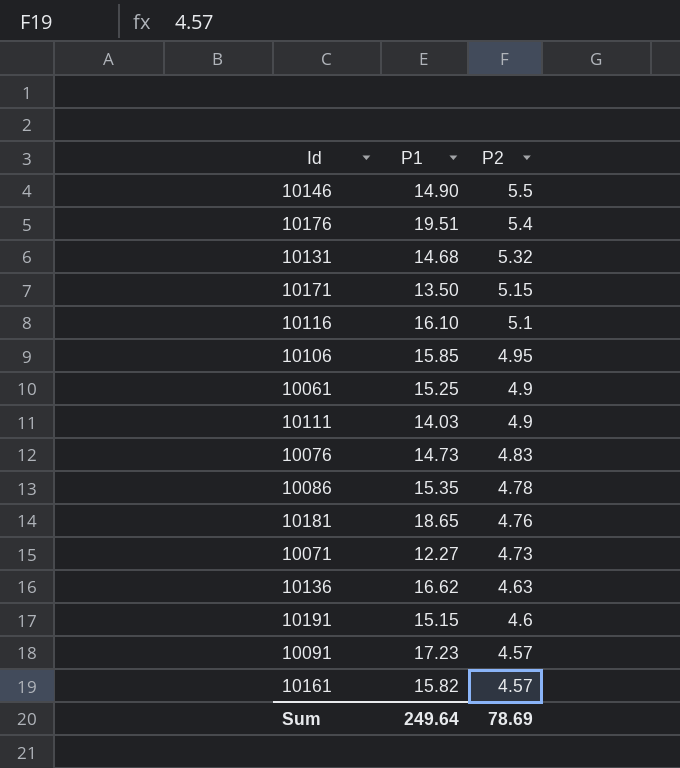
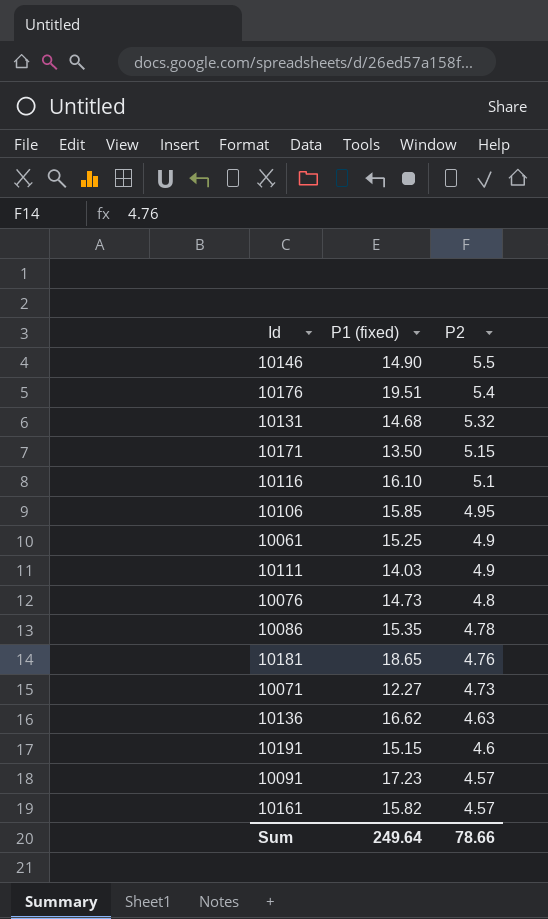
column name: P1 -> P1 (fixed)
10076 | P2: 4.83 -> 4.8
Sum | P2: 78.69 -> 78.66

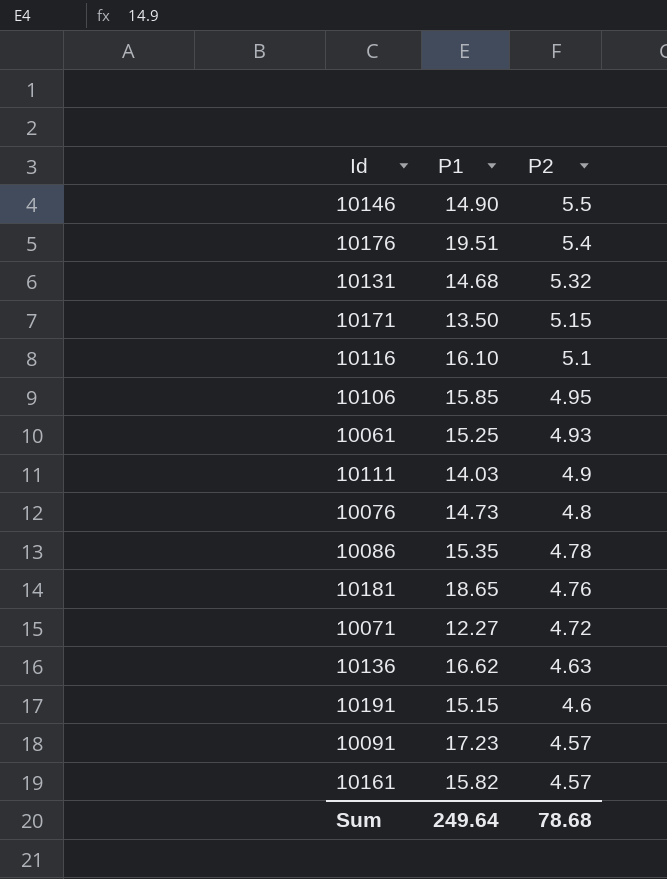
column name: P1 (fixed) -> P1
10061 | P2: 4.9 -> 4.93
10071 | P2: 4.73 -> 4.72
Sum | P2: 78.66 -> 78.68

